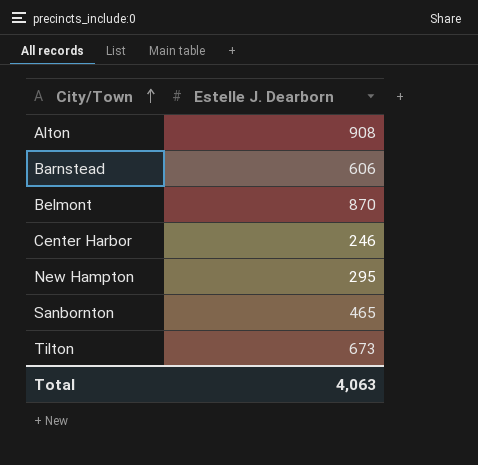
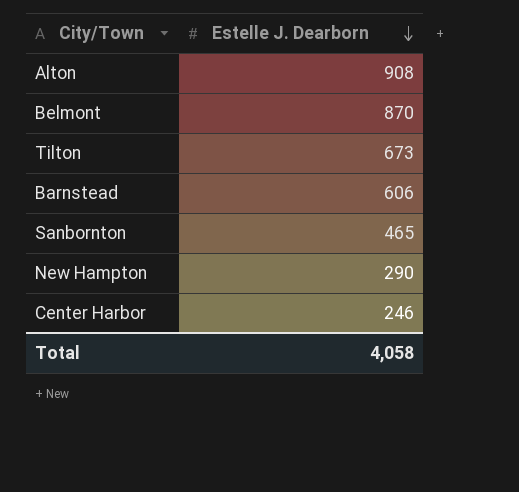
row order: City/Town ascending -> Estelle J. Dearborn descending
New Hampton | Estelle J. Dearborn: 295 -> 290
Total | Estelle J. Dearborn: 4,063 -> 4,058

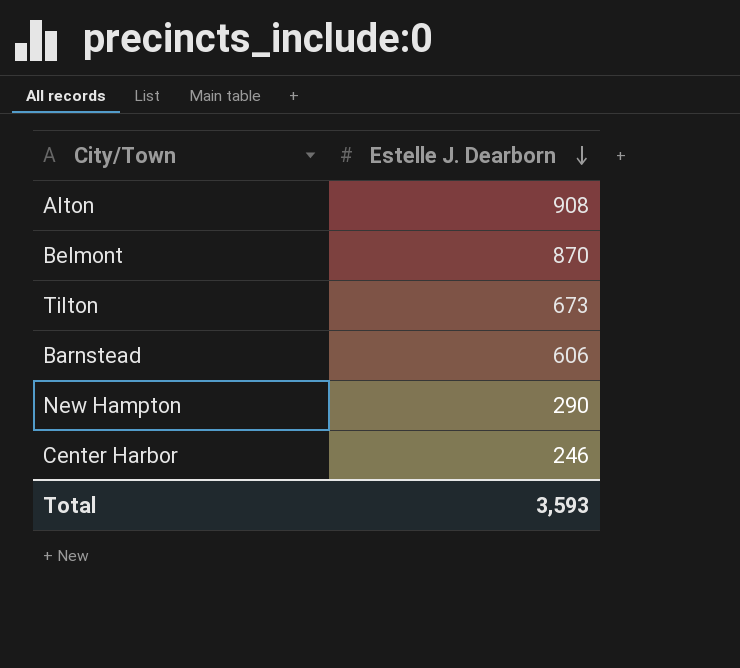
row Sanbornton: 465 -> none
Total | Estelle J. Dearborn: 4,058 -> 3,593

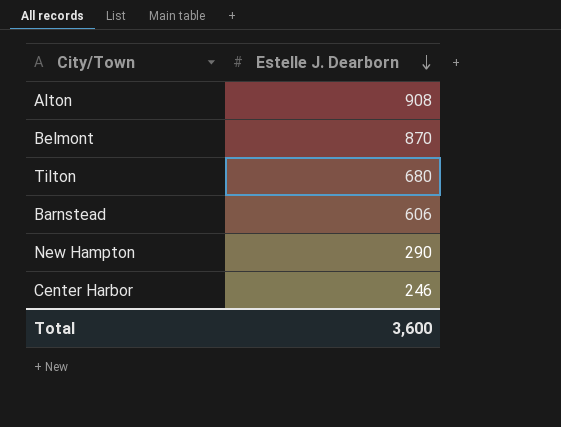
Tilton | Estelle J. Dearborn: 673 -> 680
Total | Estelle J. Dearborn: 3,593 -> 3,600

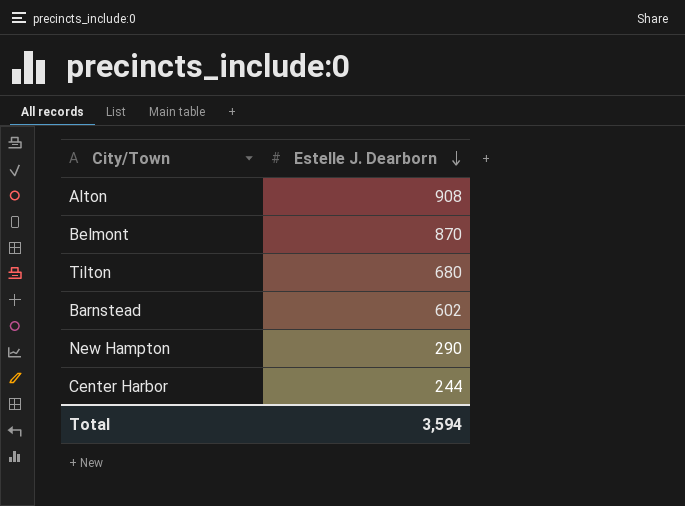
Barnstead | Estelle J. Dearborn: 606 -> 602
Center Harbor | Estelle J. Dearborn: 246 -> 244
Total | Estelle J. Dearborn: 3,600 -> 3,594

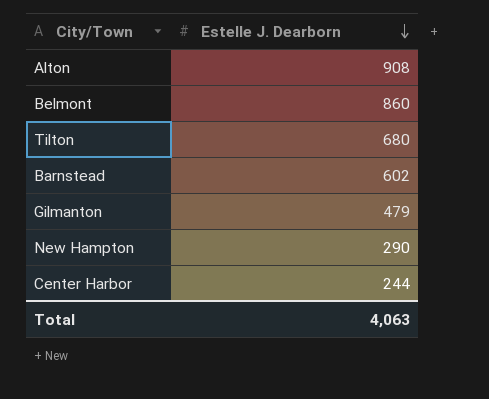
Belmont | Estelle J. Dearborn: 870 -> 860
row Gilmanton: none -> 479
Total | Estelle J. Dearborn: 3,594 -> 4,063

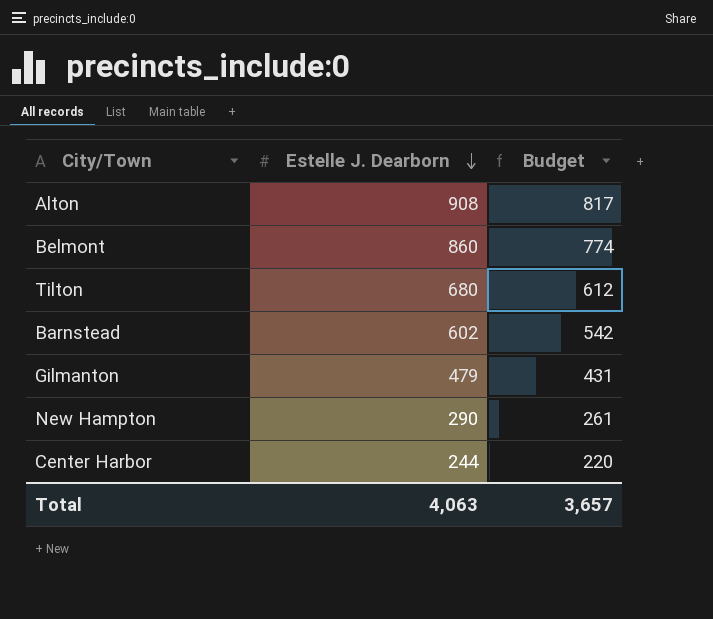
column Budget | formula: none -> [Estelle J. Dearborn] * 0.9

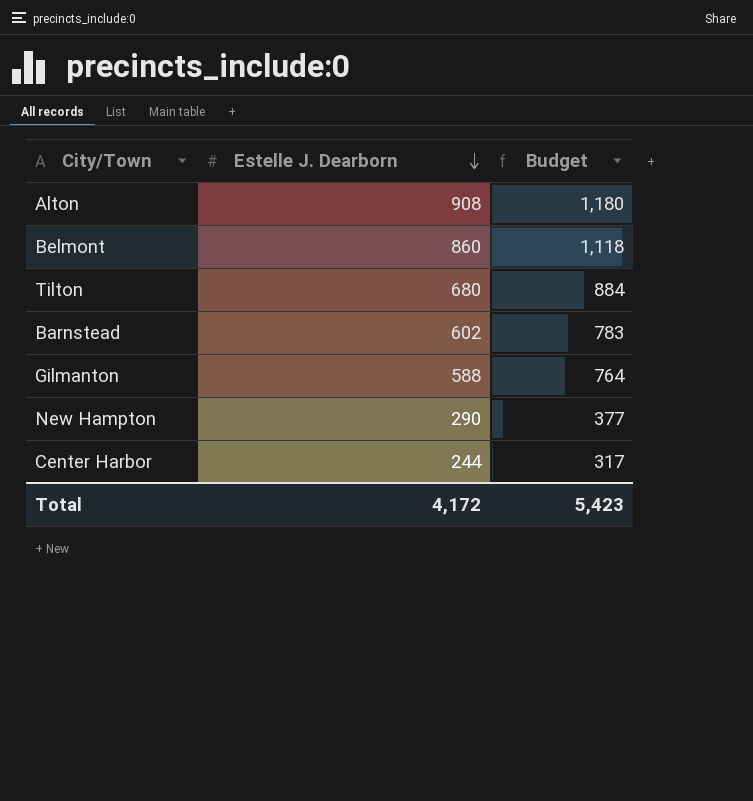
column Budget | formula: [Estelle J. Dearborn] * 0.9 -> [Estelle J. Dearborn] * 1.3
Gilmanton | Estelle J. Dearborn: 479 -> 588
Total | Estelle J. Dearborn: 4,063 -> 4,172
Total | Budget: 3,657 -> 5,423

